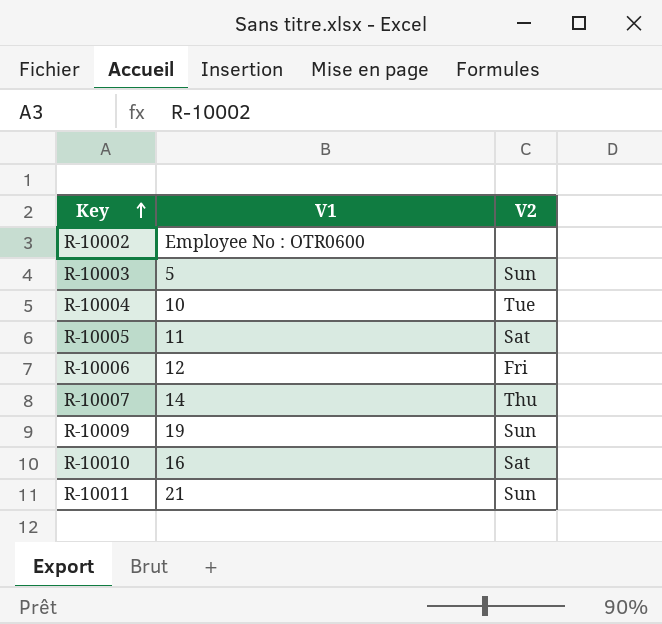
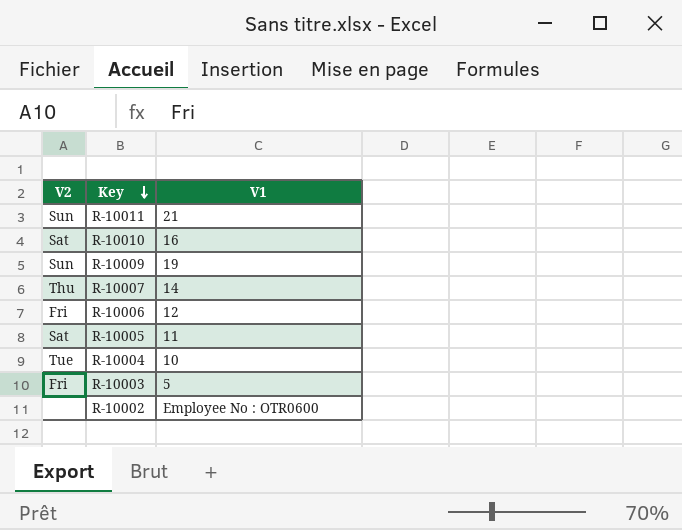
row order: Key ascending -> Key descending
column V2 | position: 3 -> 1
R-10003 | V2: Sun -> Fri

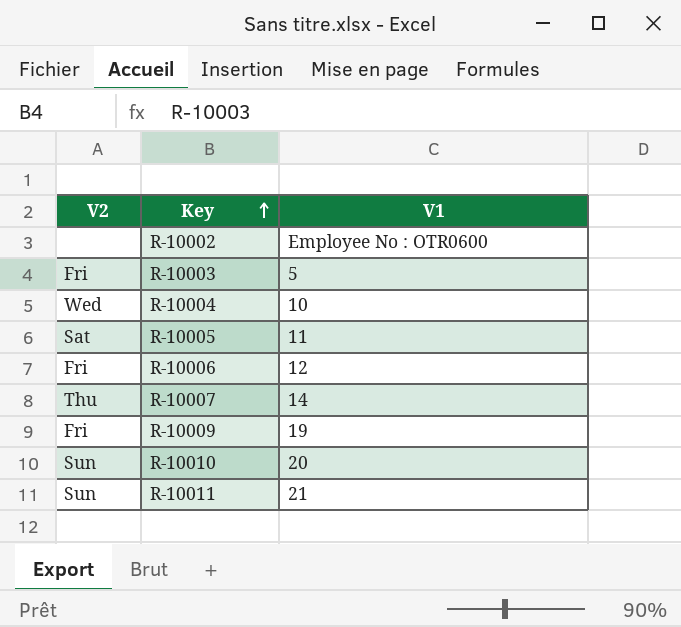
row order: Key descending -> Key ascending
R-10004 | V2: Tue -> Wed
R-10009 | V2: Sun -> Fri
R-10010 | V2: Sat -> Sun
R-10010 | V1: 16 -> 20

